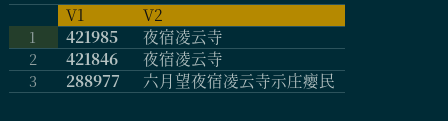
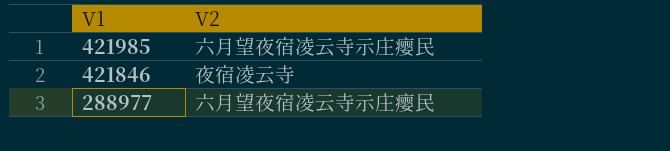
421985 | V2: 夜宿凌云寺 -> 六月望夜宿凌云寺示庄瘿民

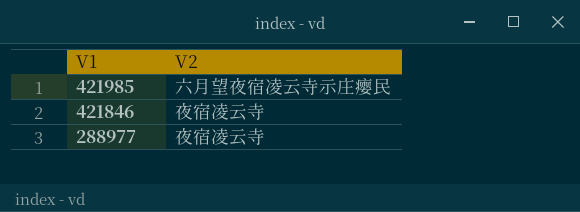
288977 | V2: 六月望夜宿凌云寺示庄瘿民 -> 夜宿凌云寺

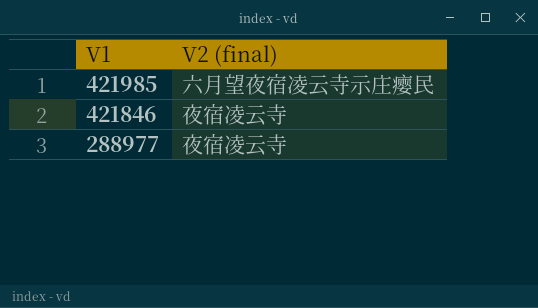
column name: V2 -> V2 (final)

